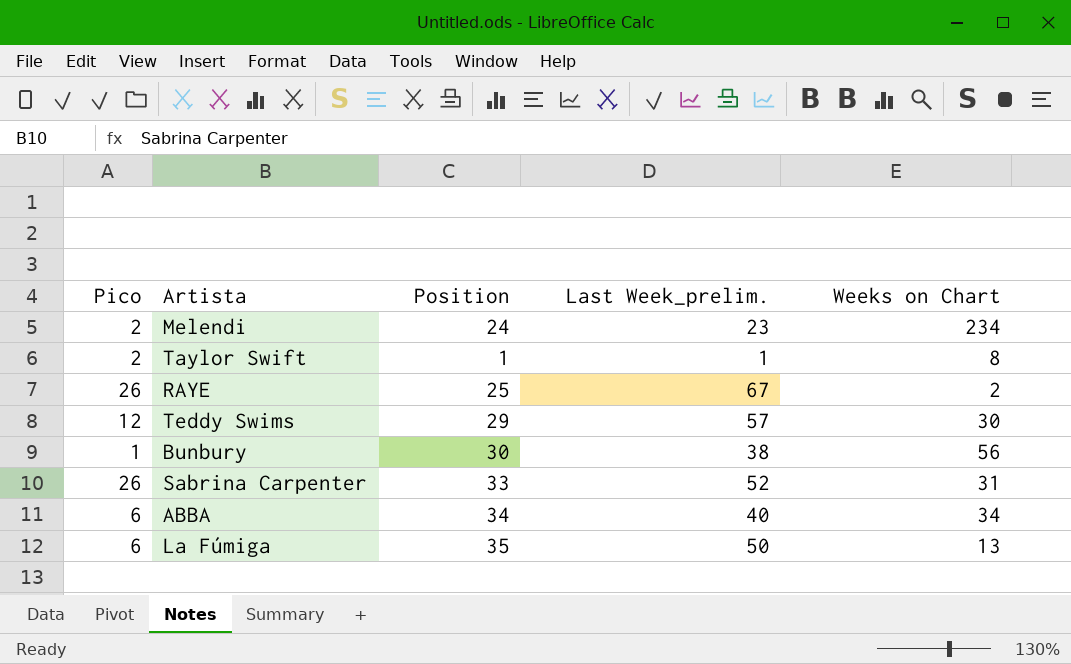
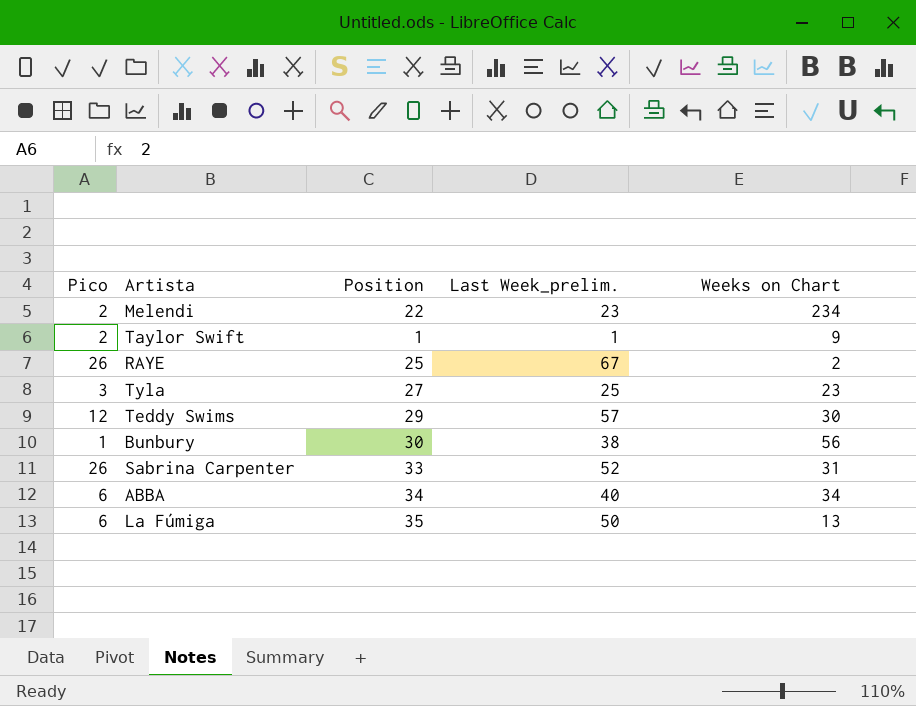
Melendi | Position: 24 -> 22
Taylor Swift | Weeks on Chart: 8 -> 9
row Tyla: none -> 3 | 27 | 25 | 23

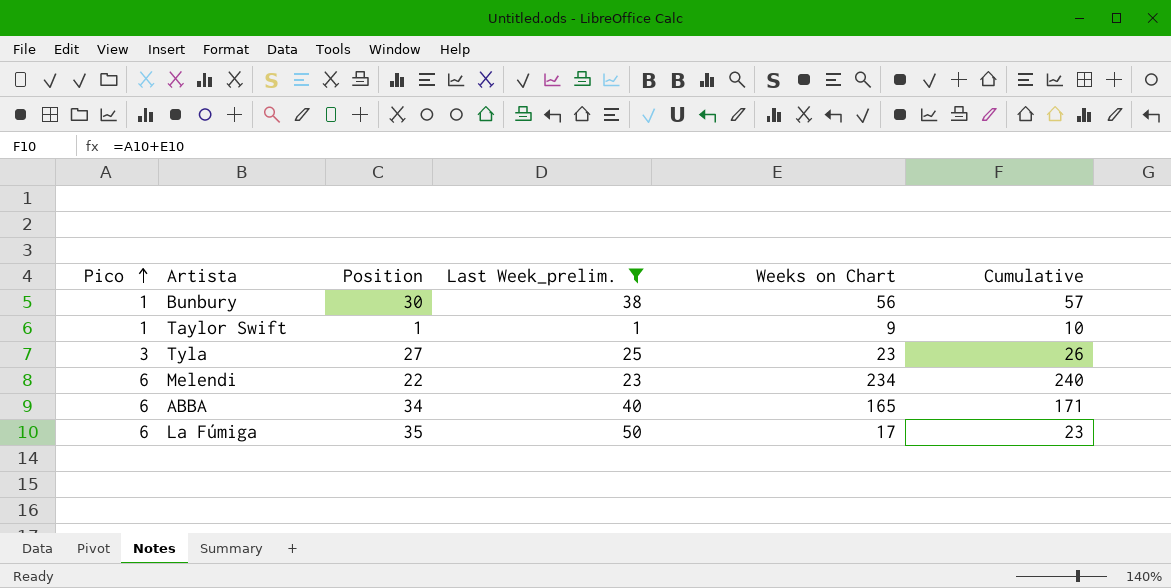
filter: none -> Last Week_prelim. <= 50
row order: none -> Pico ascending
column Cumulative | formula: none -> [Pico] + [Weeks on Chart]
Taylor Swift | Pico: 2 -> 1
Melendi | Pico: 2 -> 6
ABBA | Weeks on Chart: 34 -> 165
La Fúmiga | Weeks on Chart: 13 -> 17

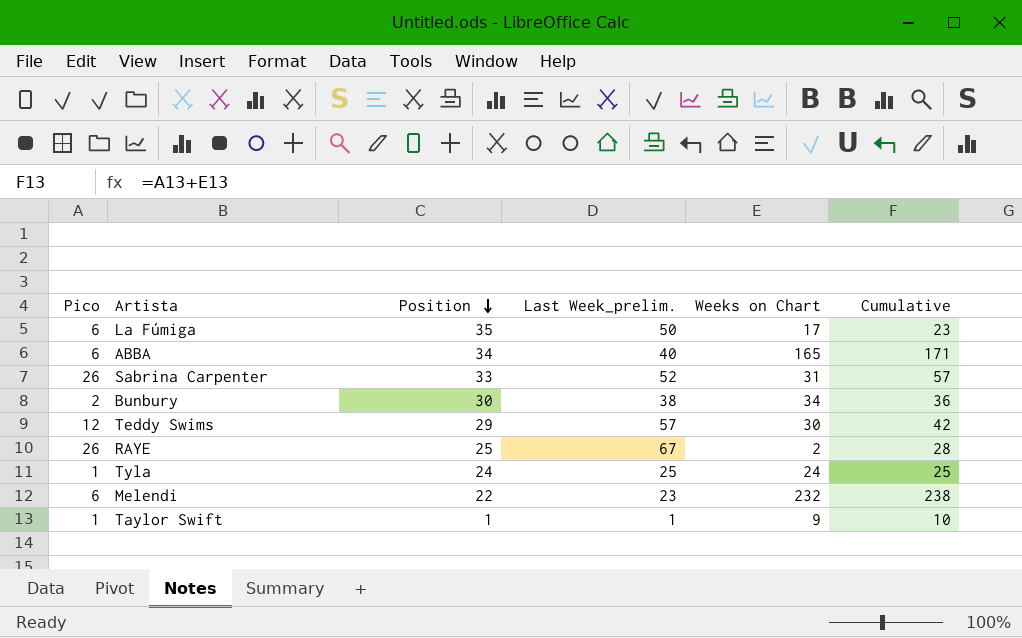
filter: Last Week_prelim. <= 50 -> none
row order: Pico ascending -> Position descending
Bunbury | Pico: 1 -> 2
Bunbury | Weeks on Chart: 56 -> 34
Bunbury | Cumulative: 57 -> 36
Tyla | Pico: 3 -> 1
Tyla | Position: 27 -> 24
Tyla | Weeks on Chart: 23 -> 24
Tyla | Cumulative: 26 -> 25
Melendi | Weeks on Chart: 234 -> 232
Melendi | Cumulative: 240 -> 238

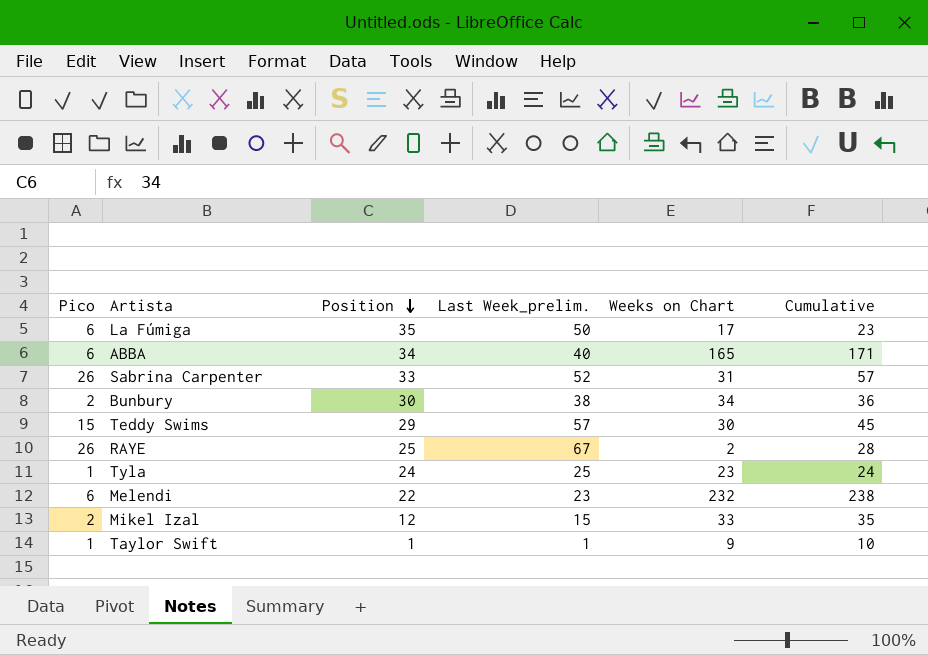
Teddy Swims | Pico: 12 -> 15
Teddy Swims | Cumulative: 42 -> 45
Tyla | Weeks on Chart: 24 -> 23
Tyla | Cumulative: 25 -> 24
row Mikel Izal: none -> 2 | 12 | 15 | 33 | 35

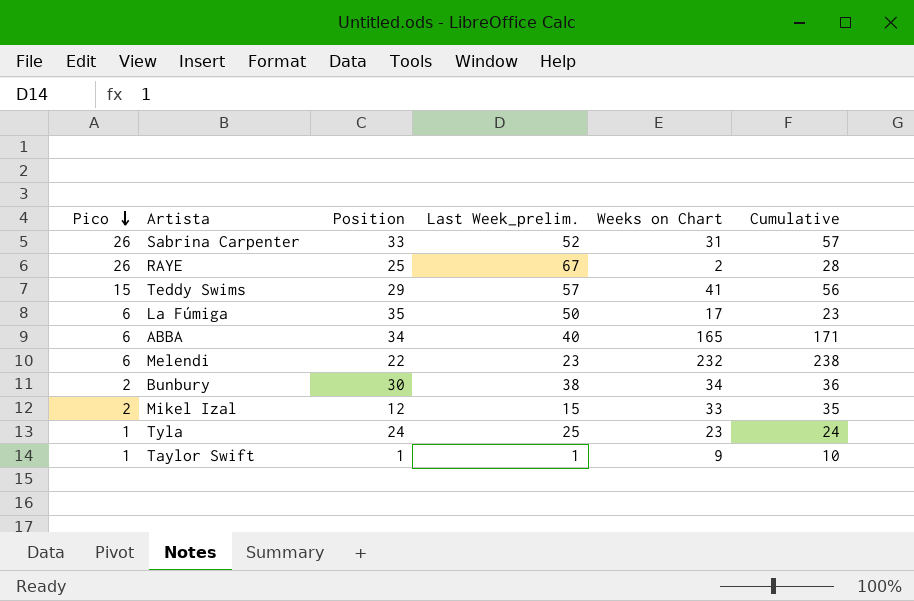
row order: Position descending -> Pico descending
Teddy Swims | Weeks on Chart: 30 -> 41
Teddy Swims | Cumulative: 45 -> 56

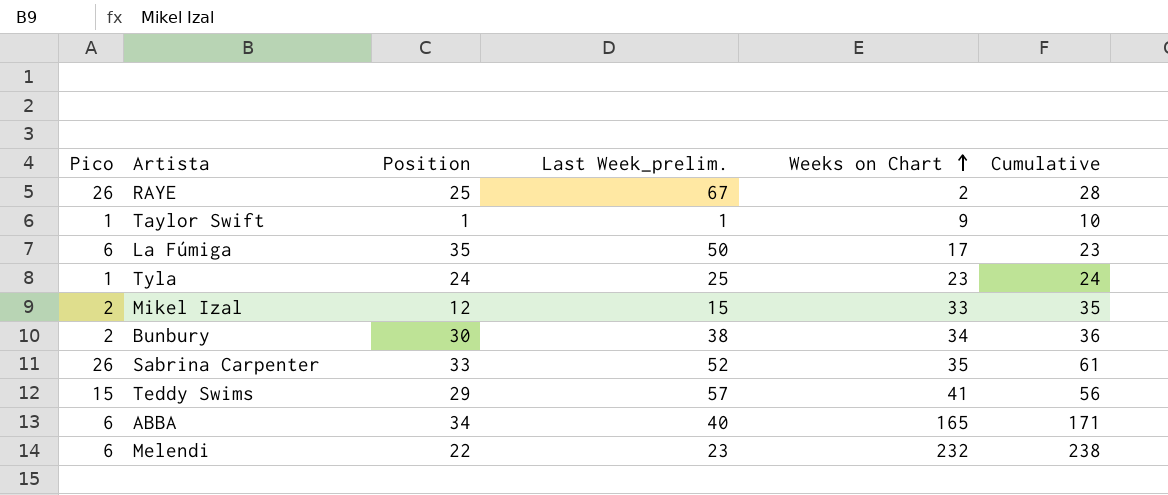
row order: Pico descending -> Weeks on Chart ascending
Sabrina Carpenter | Weeks on Chart: 31 -> 35
Sabrina Carpenter | Cumulative: 57 -> 61

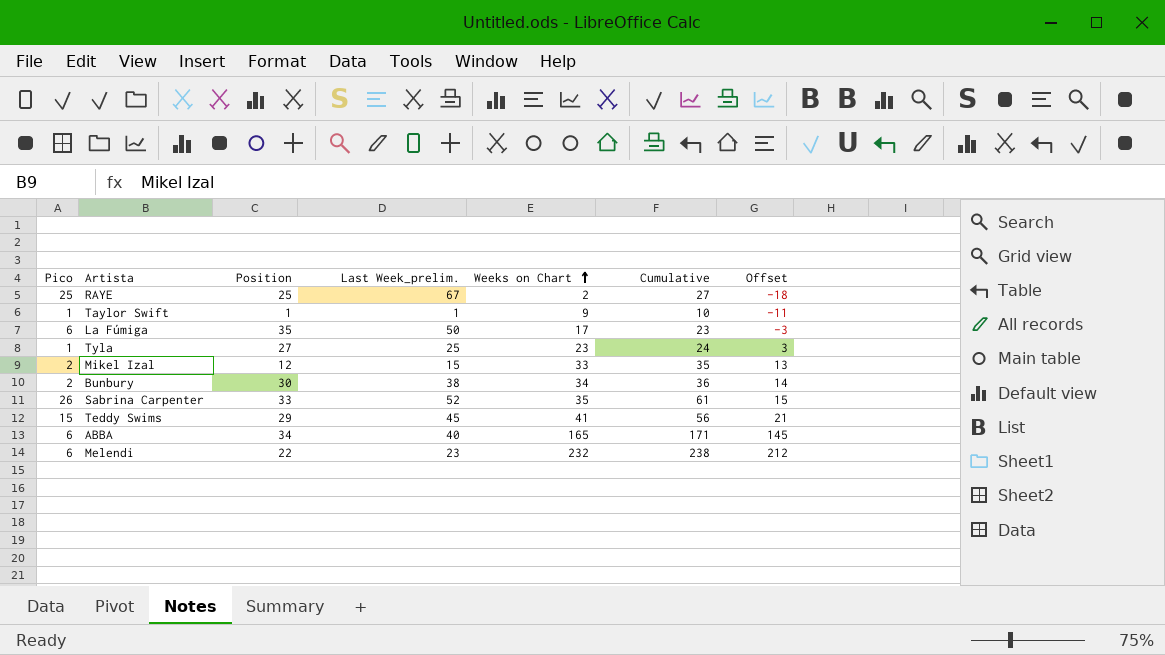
column Offset | formula: none -> [Weeks on Chart] - 20
RAYE | Pico: 26 -> 25
RAYE | Cumulative: 28 -> 27
Tyla | Position: 24 -> 27
Teddy Swims | Last Week_prelim.: 57 -> 45

